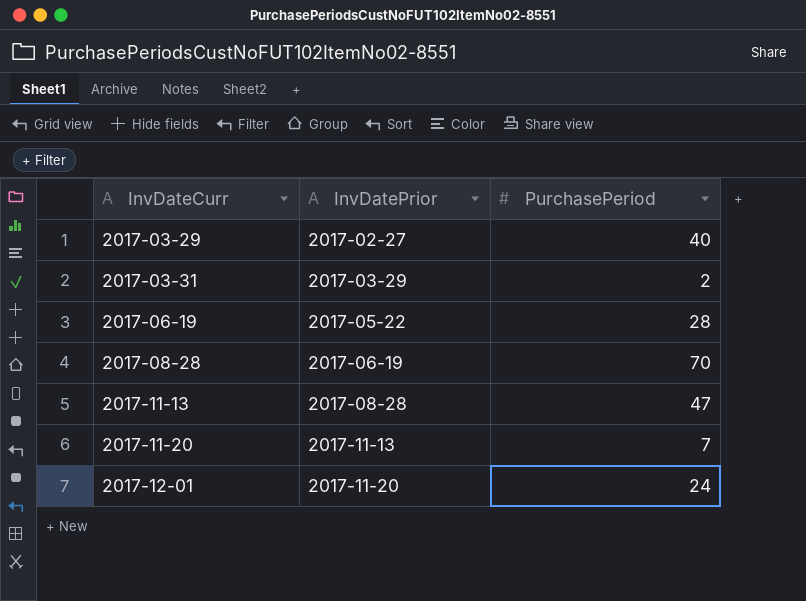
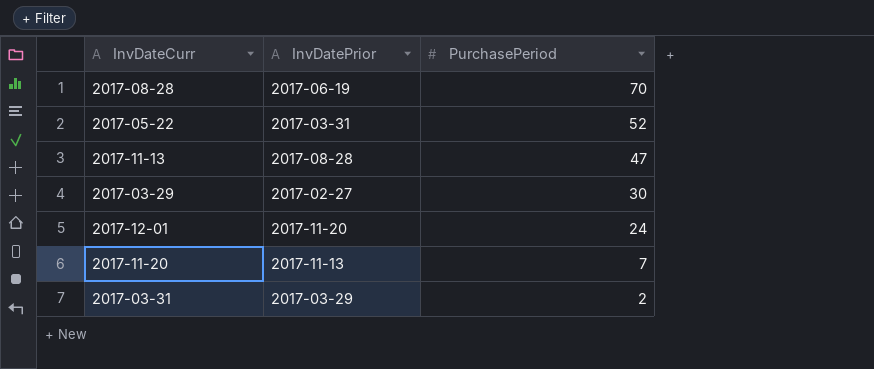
row order: InvDateCurr ascending -> PurchasePeriod descending
row 2017-06-19: 2017-05-22 | 28 -> none
row 2017-05-22: none -> 2017-03-31 | 52
2017-03-29 | PurchasePeriod: 40 -> 30

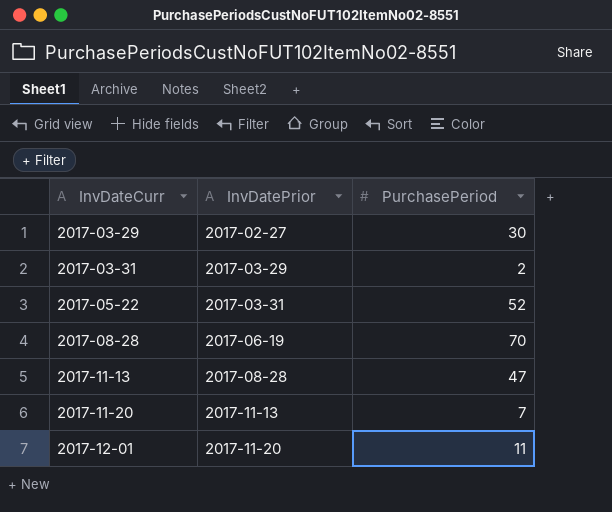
row order: PurchasePeriod descending -> InvDateCurr ascending
2017-12-01 | PurchasePeriod: 24 -> 11

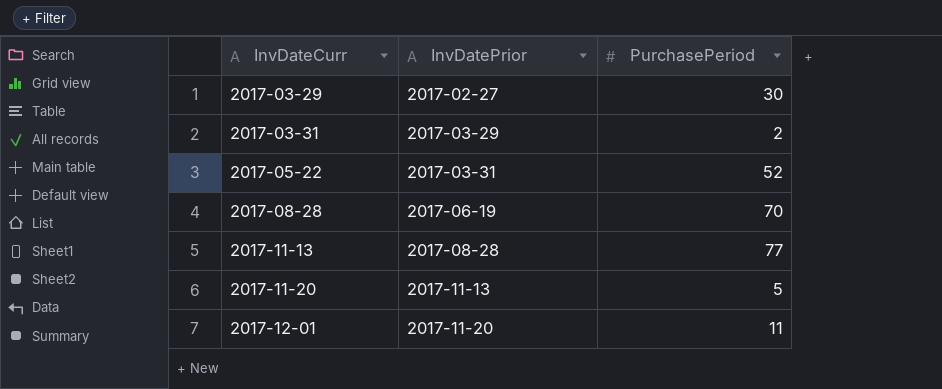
2017-11-13 | PurchasePeriod: 47 -> 77
2017-11-20 | PurchasePeriod: 7 -> 5

